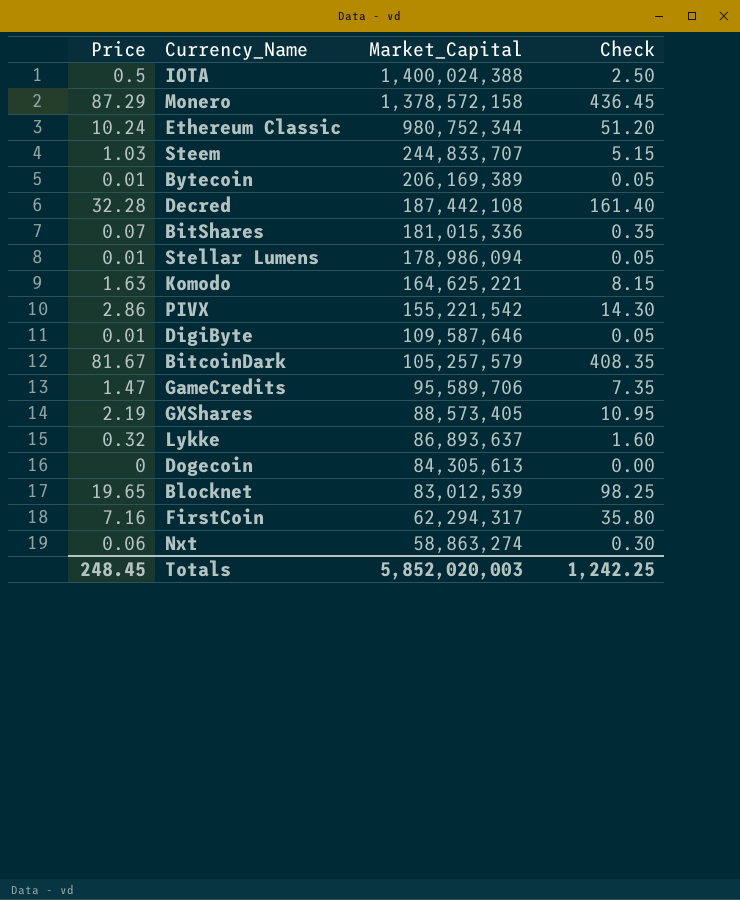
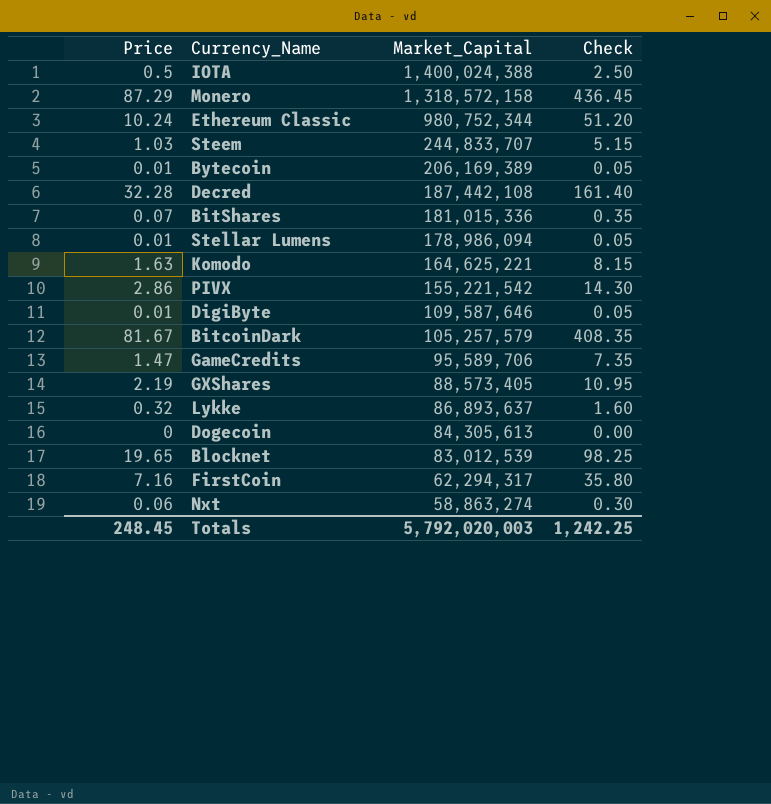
Monero | Market_Capital: 1,378,572,158 -> 1,318,572,158
Totals | Market_Capital: 5,852,020,003 -> 5,792,020,003

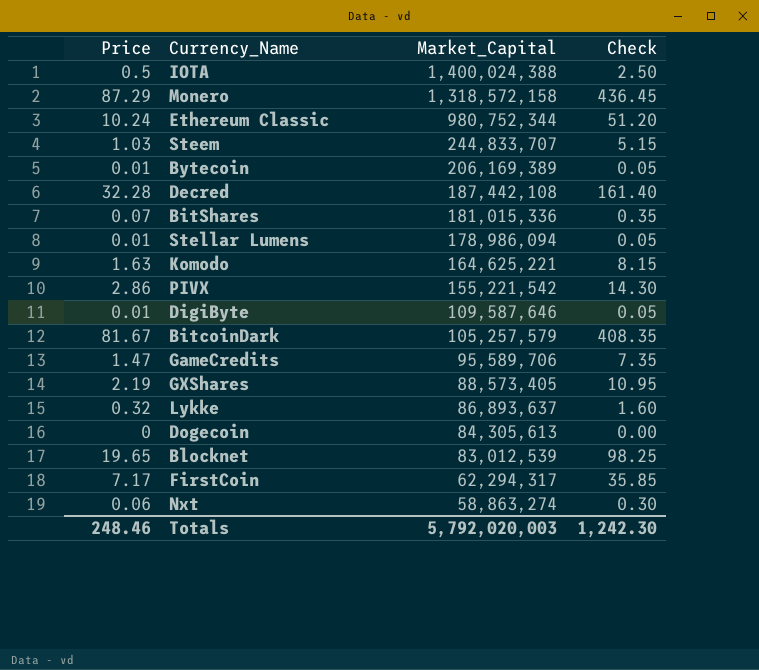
FirstCoin | Price: 7.16 -> 7.17
FirstCoin | Check: 35.80 -> 35.85
Totals | Price: 248.45 -> 248.46
Totals | Check: 1,242.25 -> 1,242.30

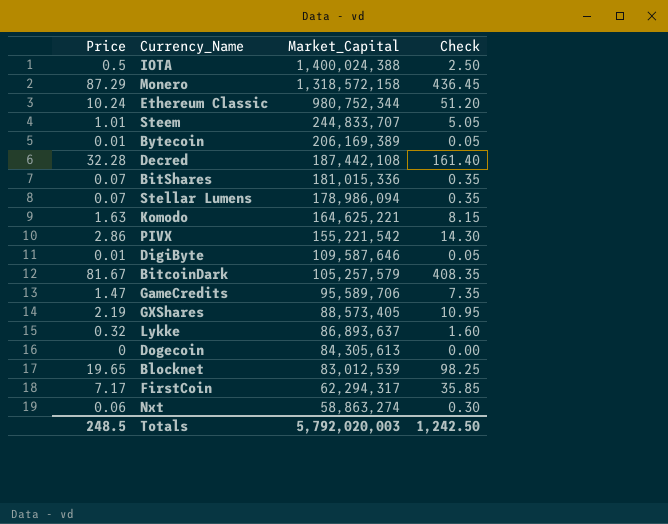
Steem | Price: 1.03 -> 1.01
Steem | Check: 5.15 -> 5.05
Stellar Lumens | Price: 0.01 -> 0.07
Stellar Lumens | Check: 0.05 -> 0.35
Totals | Price: 248.46 -> 248.5
Totals | Check: 1,242.30 -> 1,242.50

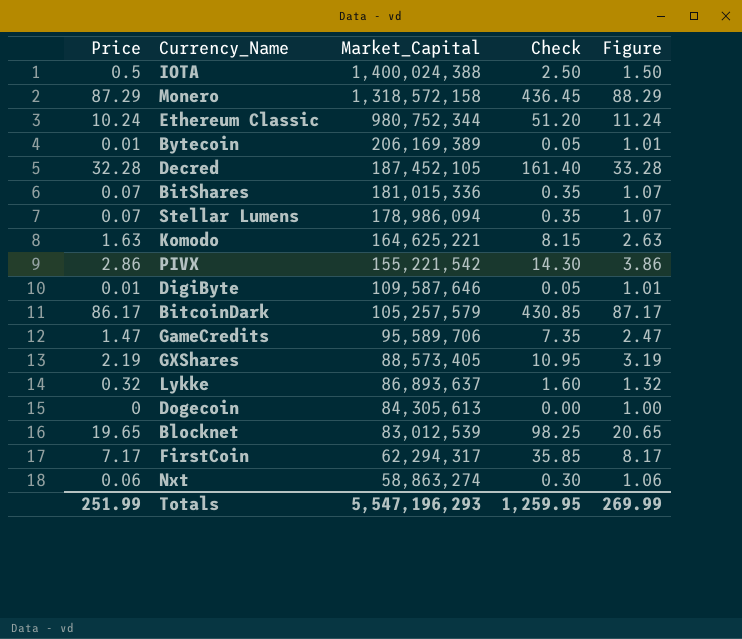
column Figure | formula: none -> [Price] + 1
row Steem: 1.01 | 244,833,707 | 5.05 -> none
Decred | Market_Capital: 187,442,108 -> 187,452,105
BitcoinDark | Price: 81.67 -> 86.17
BitcoinDark | Check: 408.35 -> 430.85
Totals | Price: 248.5 -> 251.99
Totals | Market_Capital: 5,792,020,003 -> 5,547,196,293
Totals | Check: 1,242.50 -> 1,259.95

